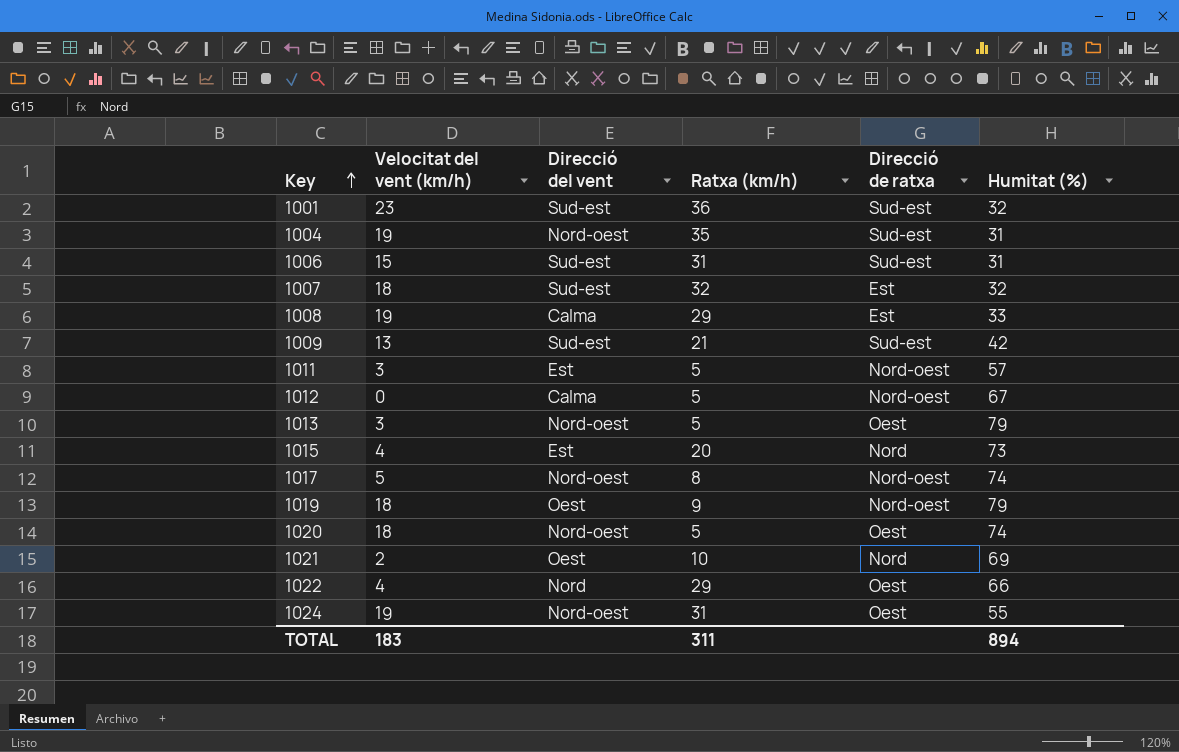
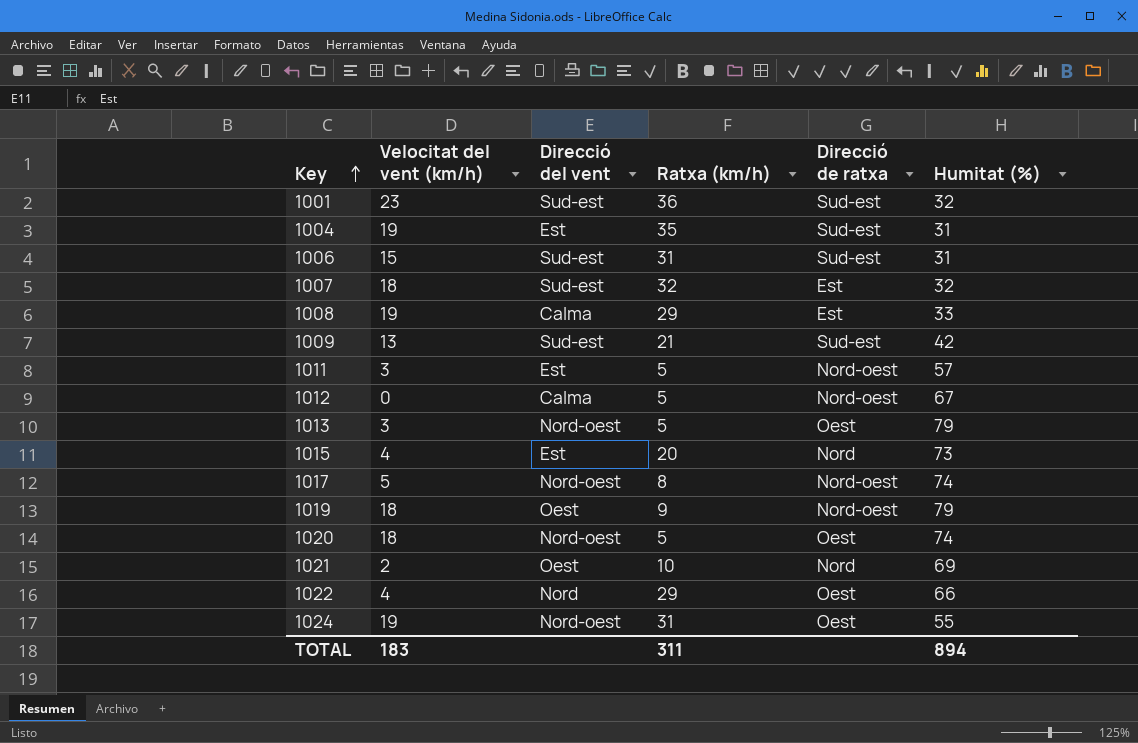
1004 | Direcció del vent: Nord-oest -> Est

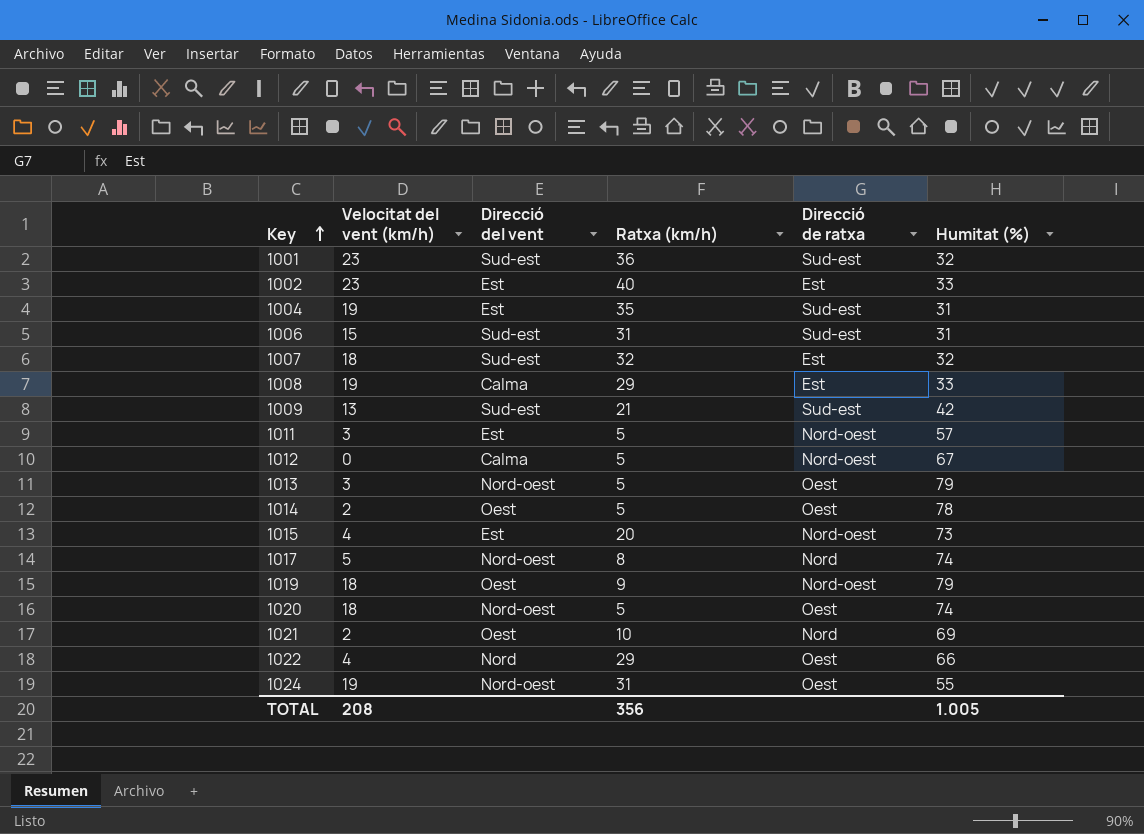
row 1002: none -> 23 | Est | 40 | Est | 33
row 1014: none -> 2 | Oest | 5 | Oest | 78
1015 | Direcció de ratxa: Nord -> Nord-oest
1017 | Direcció de ratxa: Nord-oest -> Nord
TOTAL | Velocitat del vent (km/h): 183 -> 208
TOTAL | Ratxa (km/h): 311 -> 356
TOTAL | Humitat (%): 894 -> 1.005

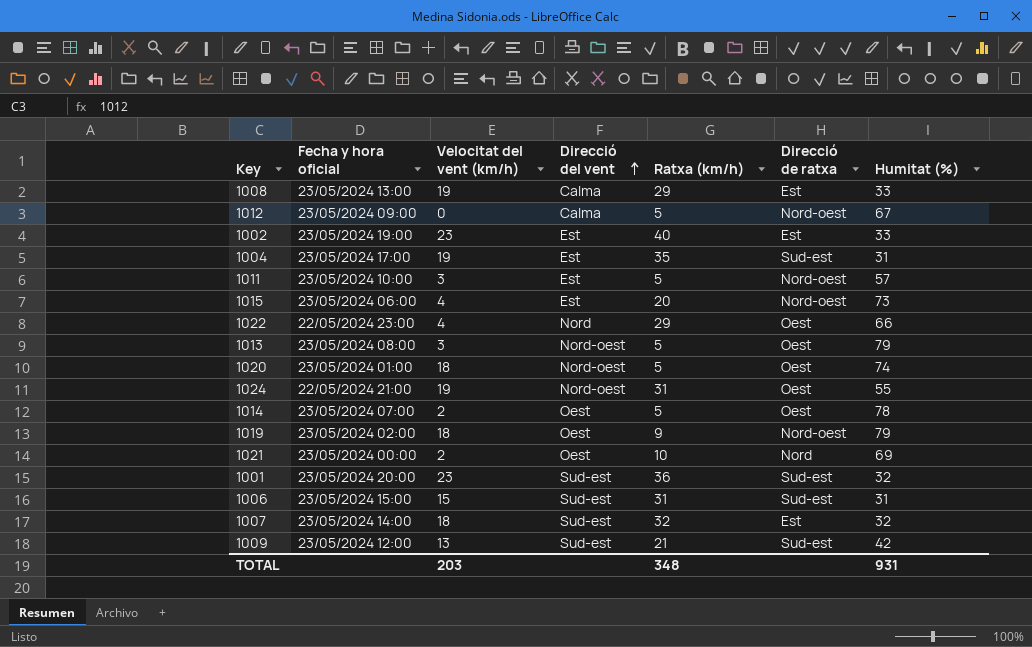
row order: Key ascending -> Direcció del vent ascending
column Fecha y hora oficial | position: none -> 2
row 1017: 5 | Nord-oest | 8 | Nord | 74 -> none
TOTAL | Velocitat del vent (km/h): 208 -> 203
TOTAL | Ratxa (km/h): 356 -> 348
TOTAL | Humitat (%): 1.005 -> 931

